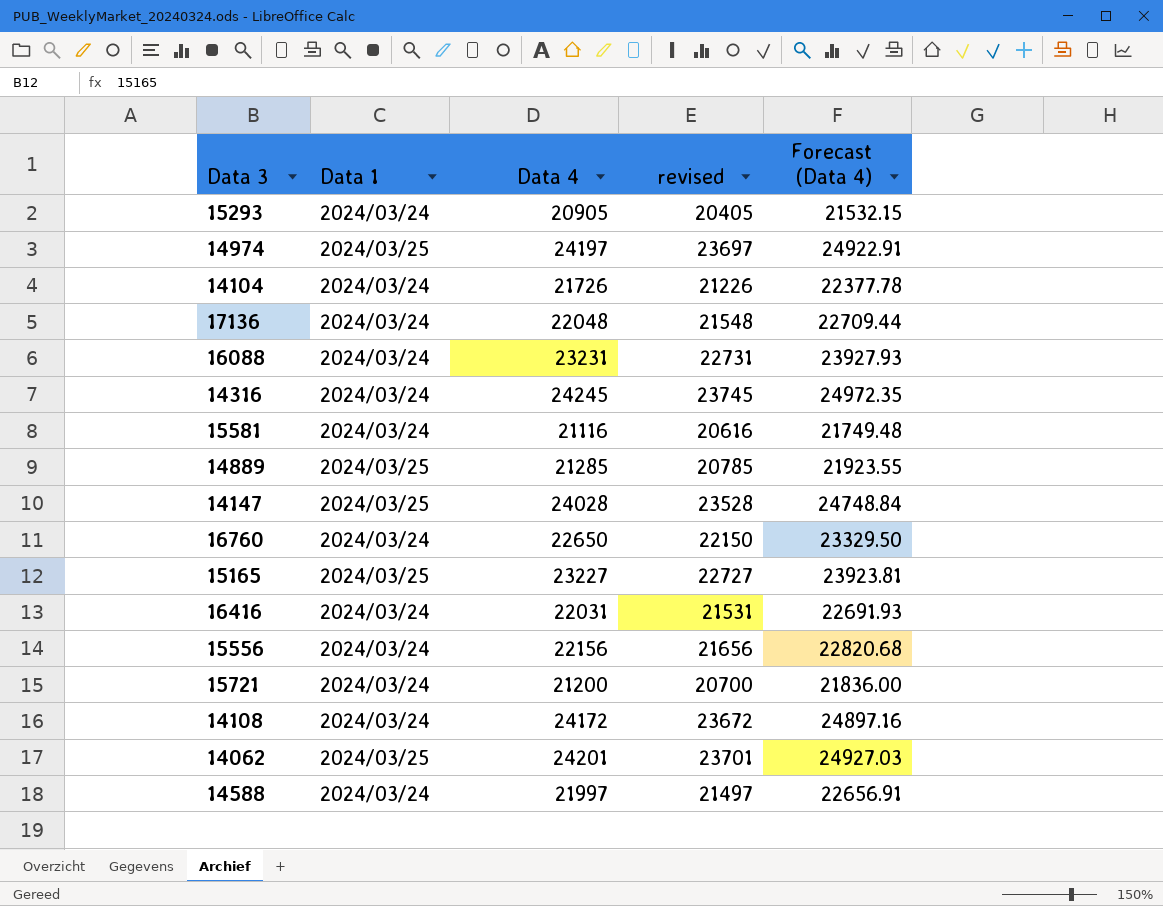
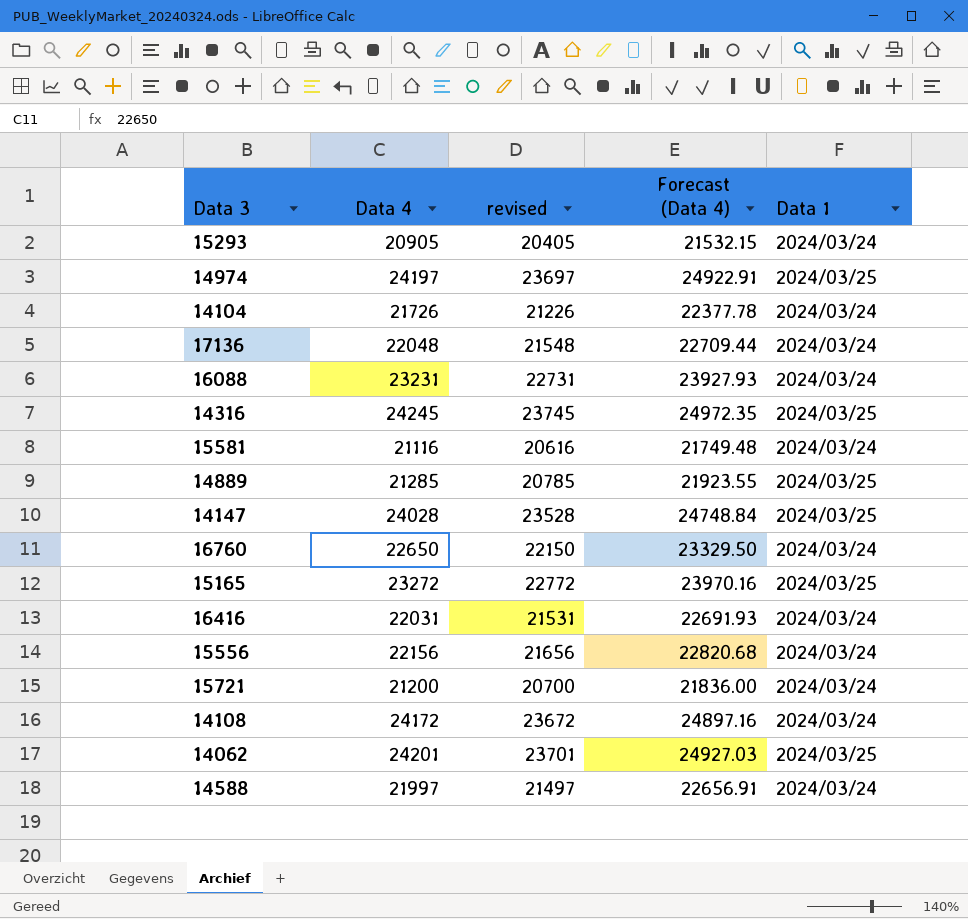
column Data 1 | position: 2 -> 5
14316 | Data 1: 2024/03/24 -> 2024/03/25
15165 | Data 4: 23227 -> 23272
15165 | revised: 22727 -> 22772
15165 | Forecast (Data 4): 23923.81 -> 23970.16

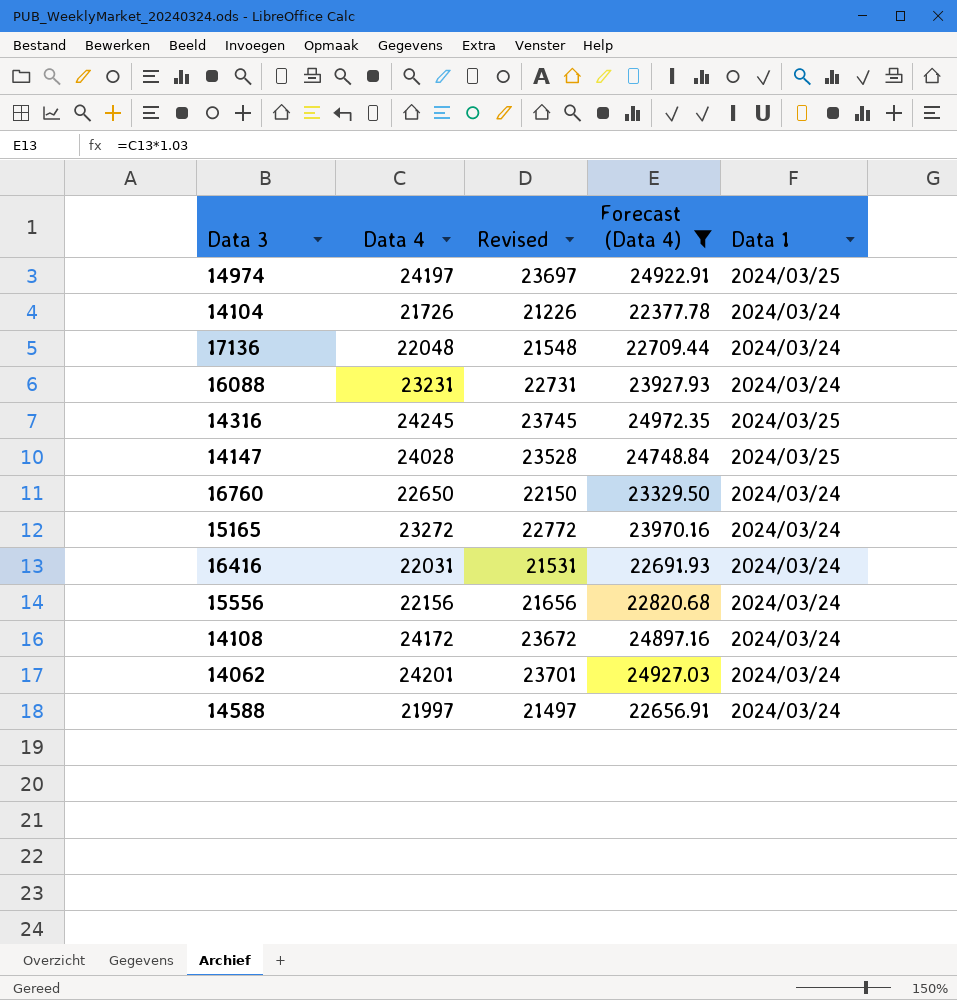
filter: none -> Forecast (Data 4) >= 22377.78
column name: revised -> Revised
15165 | Data 1: 2024/03/25 -> 2024/03/24
14062 | Data 1: 2024/03/25 -> 2024/03/24

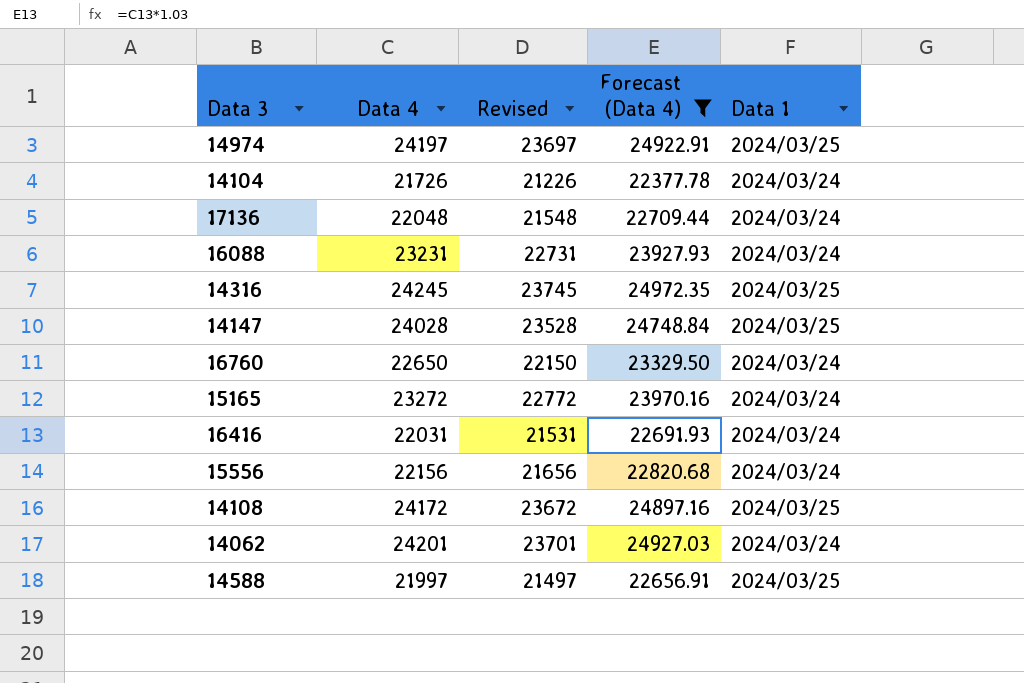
14108 | Data 1: 2024/03/24 -> 2024/03/25
14588 | Data 1: 2024/03/24 -> 2024/03/25

